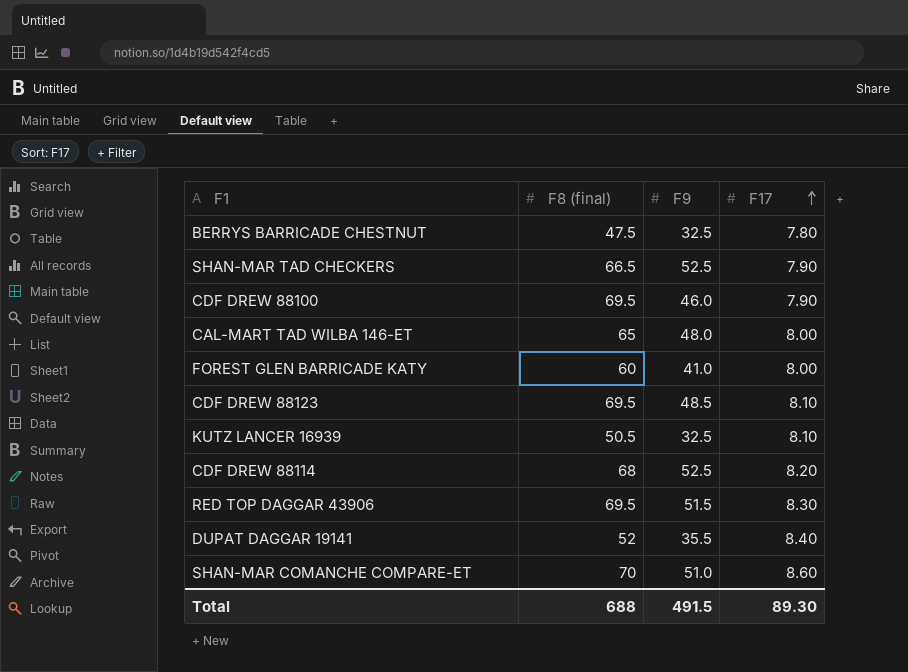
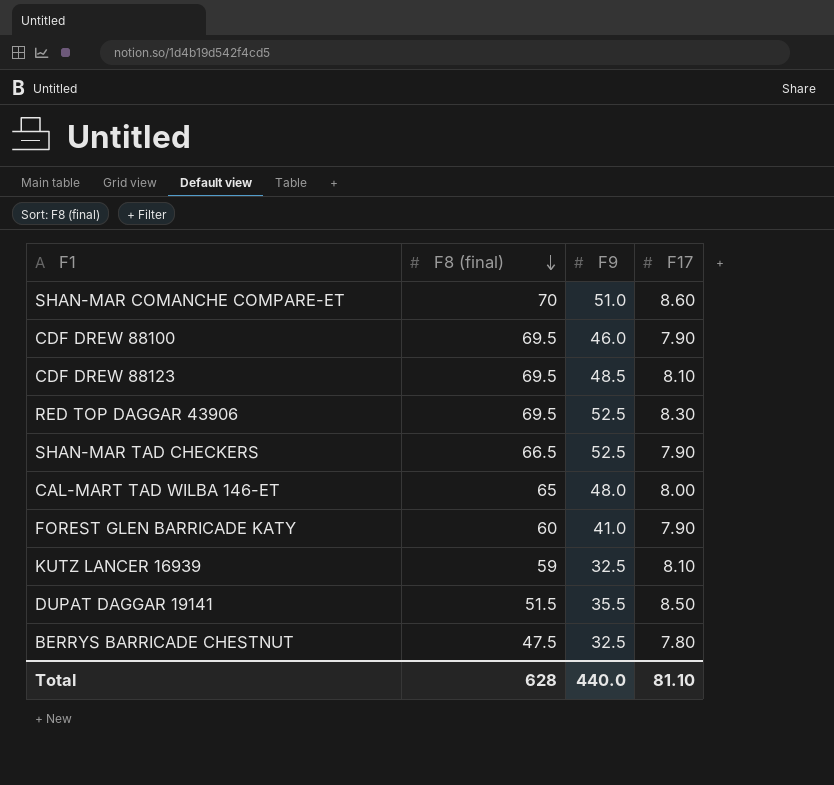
row order: F17 ascending -> F8 (final) descending
row CDF DREW 88114: 68 | 52.5 | 8.20 -> none
RED TOP DAGGAR 43906 | F9: 51.5 -> 52.5
FOREST GLEN BARRICADE KATY | F17: 8.00 -> 7.90
KUTZ LANCER 16939 | F8 (final): 50.5 -> 59
DUPAT DAGGAR 19141 | F8 (final): 52 -> 51.5
DUPAT DAGGAR 19141 | F17: 8.40 -> 8.50
Total | F8 (final): 688 -> 628
Total | F9: 491.5 -> 440.0
Total | F17: 89.30 -> 81.10

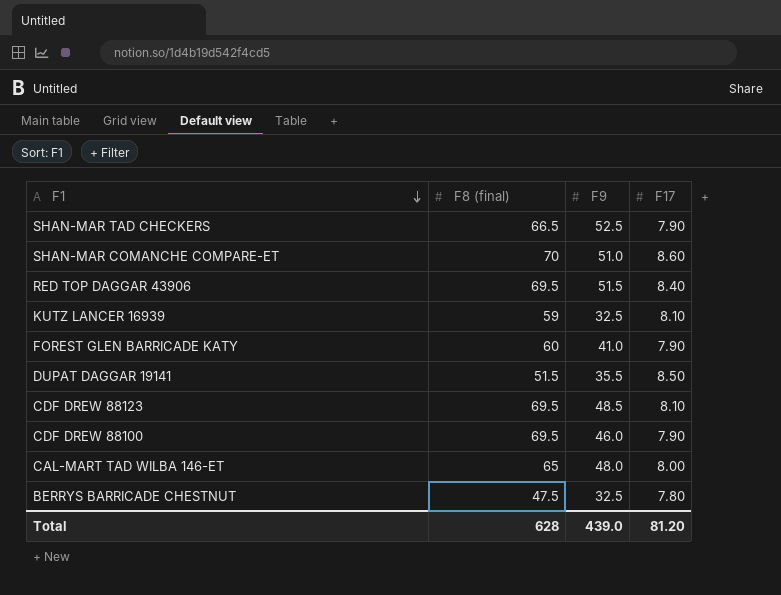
row order: F8 (final) descending -> F1 descending
RED TOP DAGGAR 43906 | F9: 52.5 -> 51.5
RED TOP DAGGAR 43906 | F17: 8.30 -> 8.40
Total | F9: 440.0 -> 439.0
Total | F17: 81.10 -> 81.20

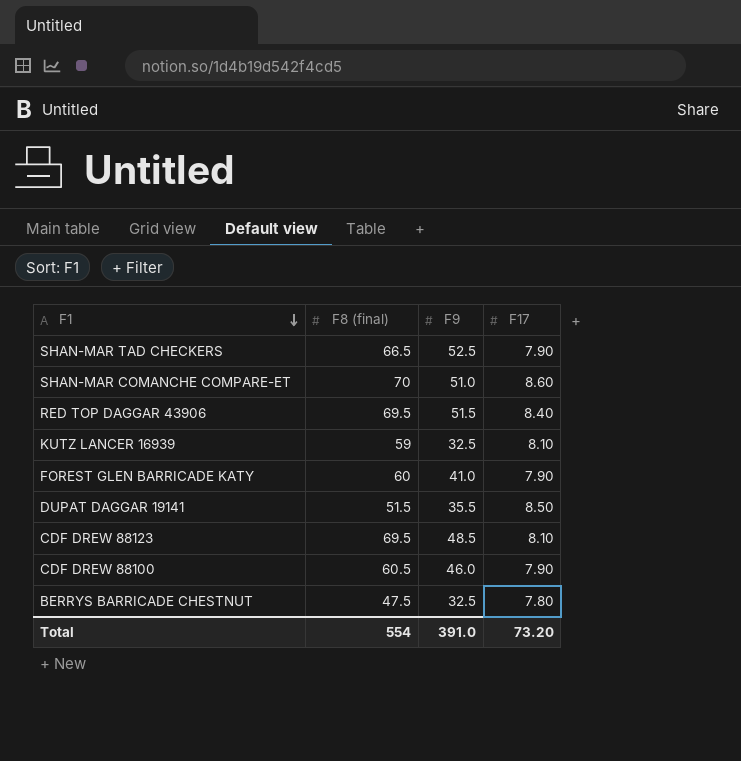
row CAL-MART TAD WILBA 146-ET: 65 | 48.0 | 8.00 -> none
CDF DREW 88100 | F8 (final): 69.5 -> 60.5
Total | F8 (final): 628 -> 554
Total | F9: 439.0 -> 391.0
Total | F17: 81.20 -> 73.20

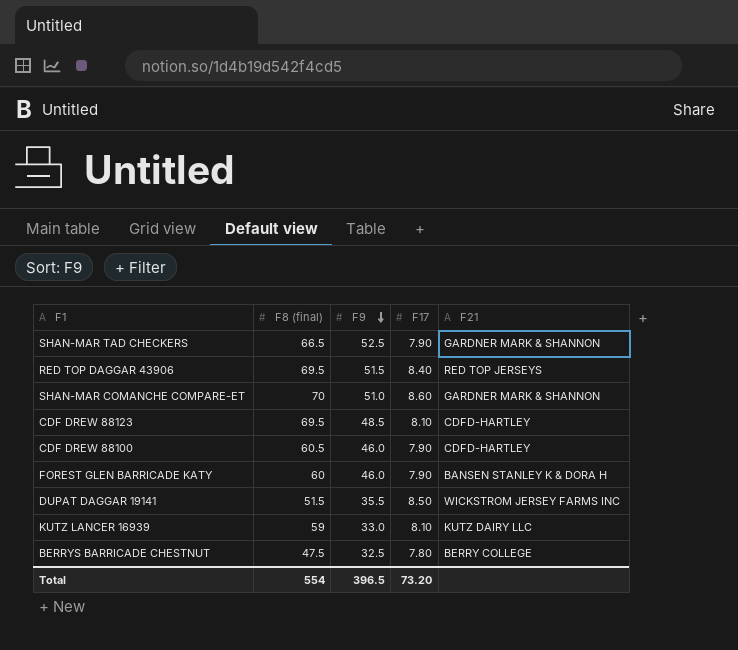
row order: F1 descending -> F9 descending
column F21 | position: none -> 5
FOREST GLEN BARRICADE KATY | F9: 41.0 -> 46.0
KUTZ LANCER 16939 | F9: 32.5 -> 33.0
Total | F9: 391.0 -> 396.5

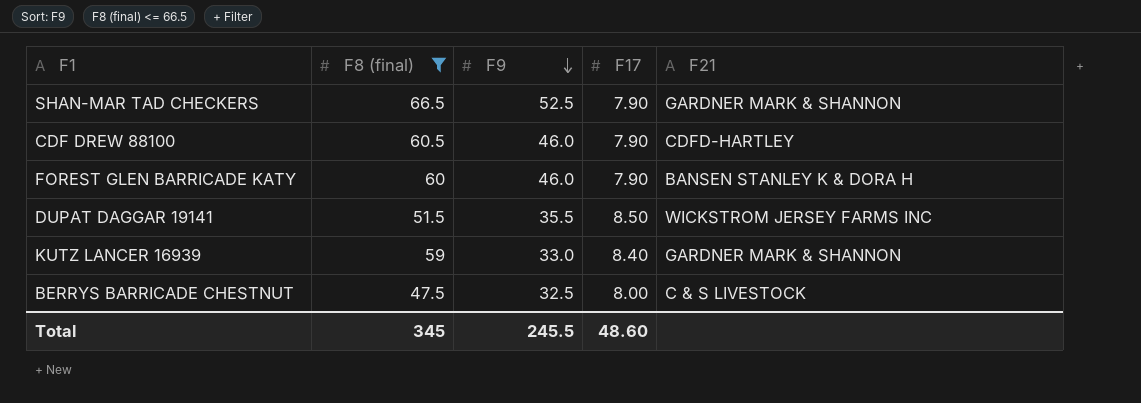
filter: none -> F8 (final) <= 66.5
KUTZ LANCER 16939 | F17: 8.10 -> 8.40
KUTZ LANCER 16939 | F21: KUTZ DAIRY LLC -> GARDNER MARK & SHANNON
BERRYS BARRICADE CHESTNUT | F17: 7.80 -> 8.00
BERRYS BARRICADE CHESTNUT | F21: BERRY COLLEGE -> C & S LIVESTOCK
Total | F8 (final): 554 -> 345
Total | F9: 396.5 -> 245.5
Total | F17: 73.20 -> 48.60

